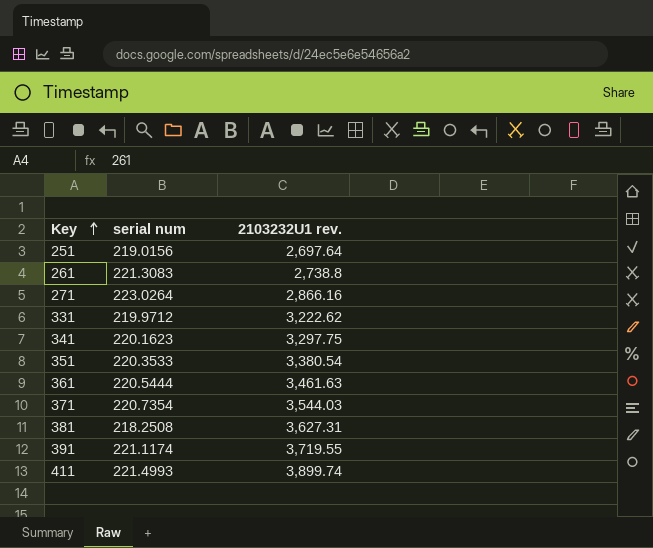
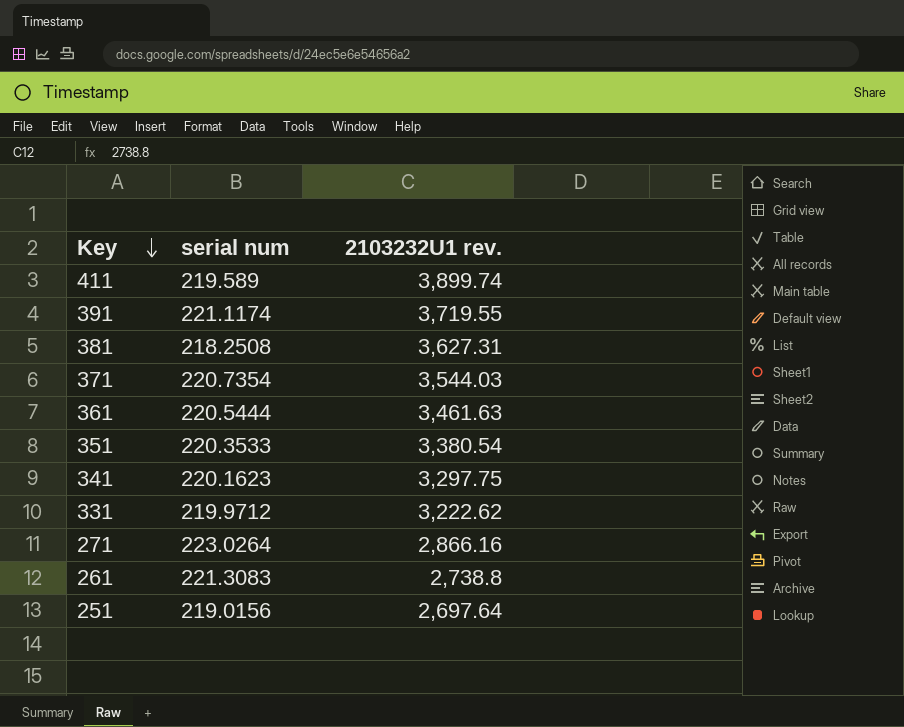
row order: Key ascending -> Key descending
411 | serial num: 221.4993 -> 219.589

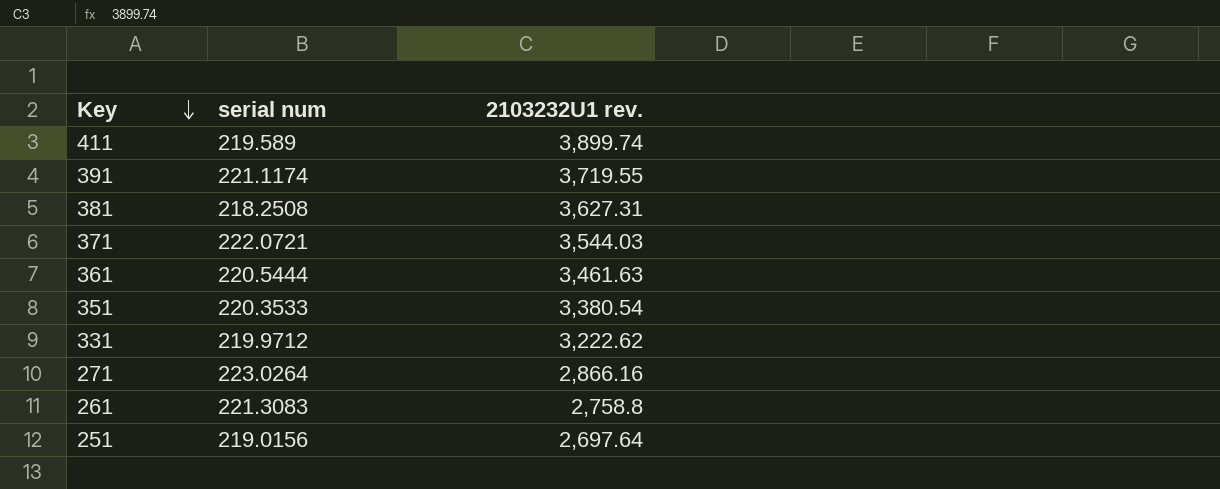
row 341: 220.1623 | 3,297.75 -> none
371 | serial num: 220.7354 -> 222.0721
261 | 2103232U1 rev.: 2,738.8 -> 2,758.8

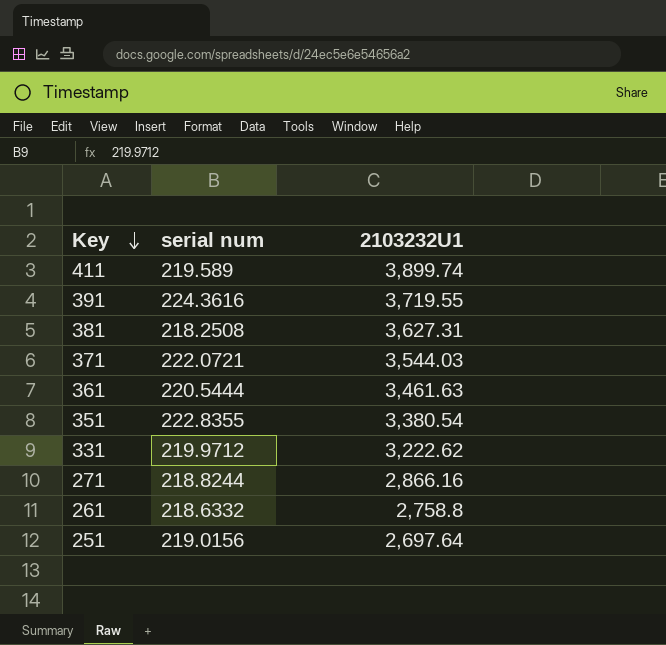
column name: 2103232U1 rev. -> 2103232U1
391 | serial num: 221.1174 -> 224.3616
351 | serial num: 220.3533 -> 222.8355
271 | serial num: 223.0264 -> 218.8244
261 | serial num: 221.3083 -> 218.6332

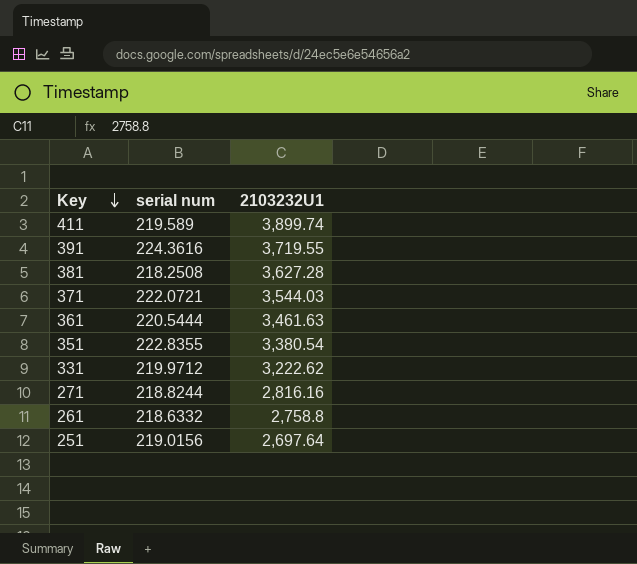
381 | 2103232U1: 3,627.31 -> 3,627.28
271 | 2103232U1: 2,866.16 -> 2,816.16

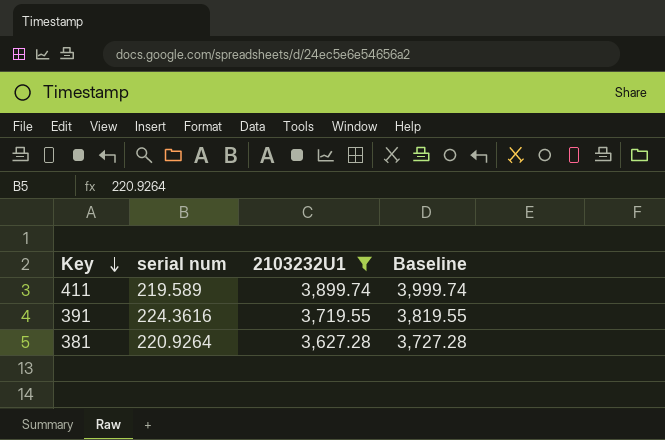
filter: none -> 2103232U1 >= 3,627.28
column Baseline | formula: none -> [2103232U1] + 100
381 | serial num: 218.2508 -> 220.9264

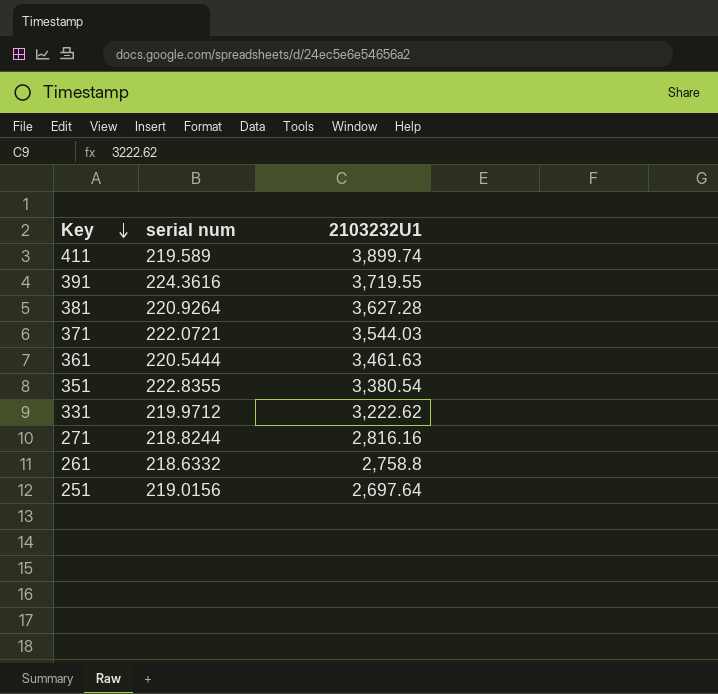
filter: 2103232U1 >= 3,627.28 -> none
column Baseline | formula: [2103232U1] + 100 -> none

